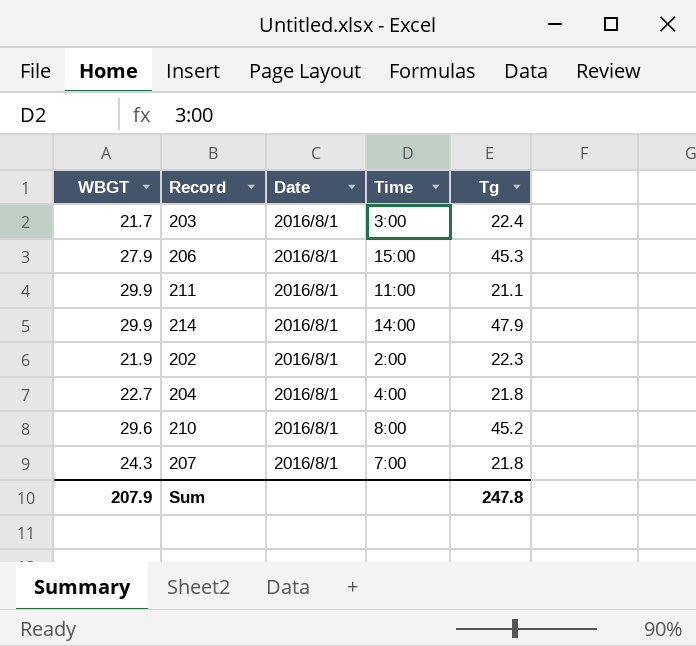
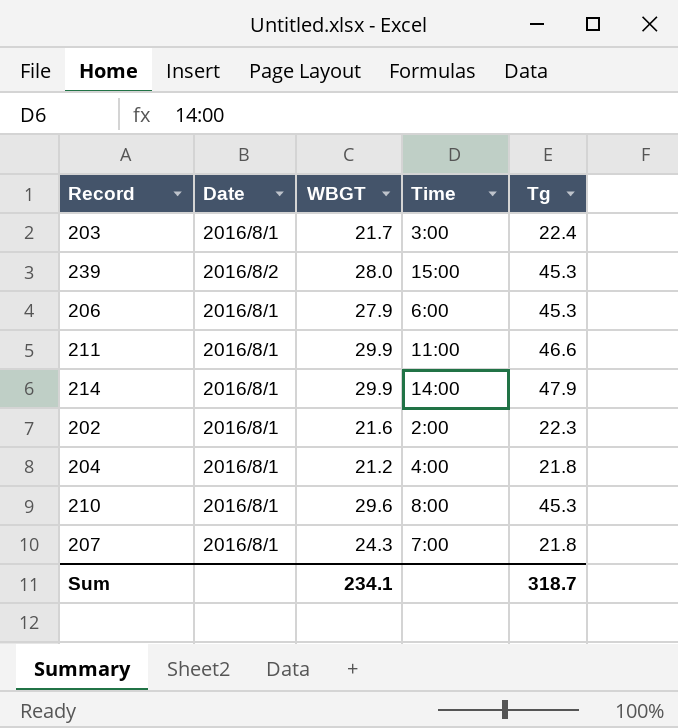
column WBGT | position: 1 -> 3
row 239: none -> 2016/8/2 | 28.0 | 15:00 | 45.3
206 | Time: 15:00 -> 6:00
211 | Tg: 21.1 -> 46.6
202 | WBGT: 21.9 -> 21.6
204 | WBGT: 22.7 -> 21.2
210 | Tg: 45.2 -> 45.3
Sum | WBGT: 207.9 -> 234.1
Sum | Tg: 247.8 -> 318.7

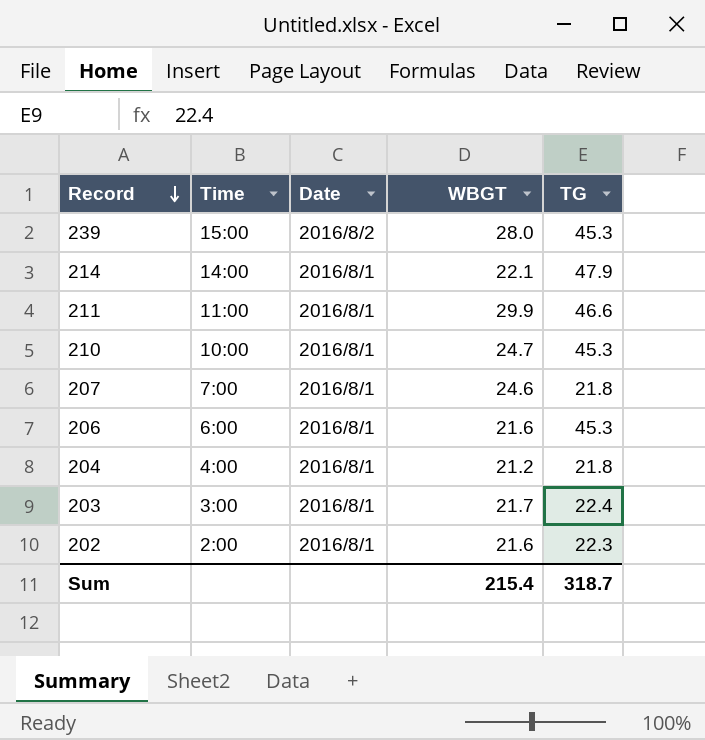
row order: none -> Record descending
column Time | position: 4 -> 2
column name: Tg -> TG
214 | WBGT: 29.9 -> 22.1
210 | Time: 8:00 -> 10:00
210 | WBGT: 29.6 -> 24.7
207 | WBGT: 24.3 -> 24.6
206 | WBGT: 27.9 -> 21.6
Sum | WBGT: 234.1 -> 215.4

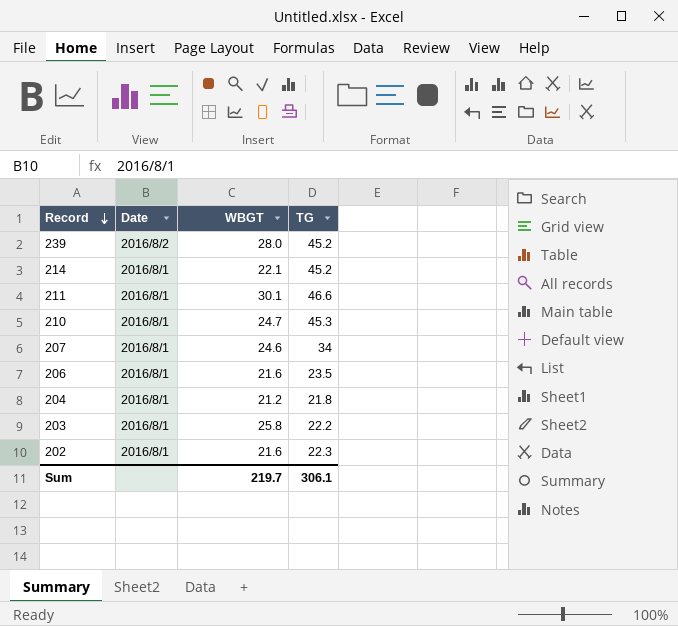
column Time | position: 2 -> none
239 | TG: 45.3 -> 45.2
214 | TG: 47.9 -> 45.2
211 | WBGT: 29.9 -> 30.1
207 | TG: 21.8 -> 34
206 | TG: 45.3 -> 23.5
203 | WBGT: 21.7 -> 25.8
203 | TG: 22.4 -> 22.2
Sum | WBGT: 215.4 -> 219.7
Sum | TG: 318.7 -> 306.1

